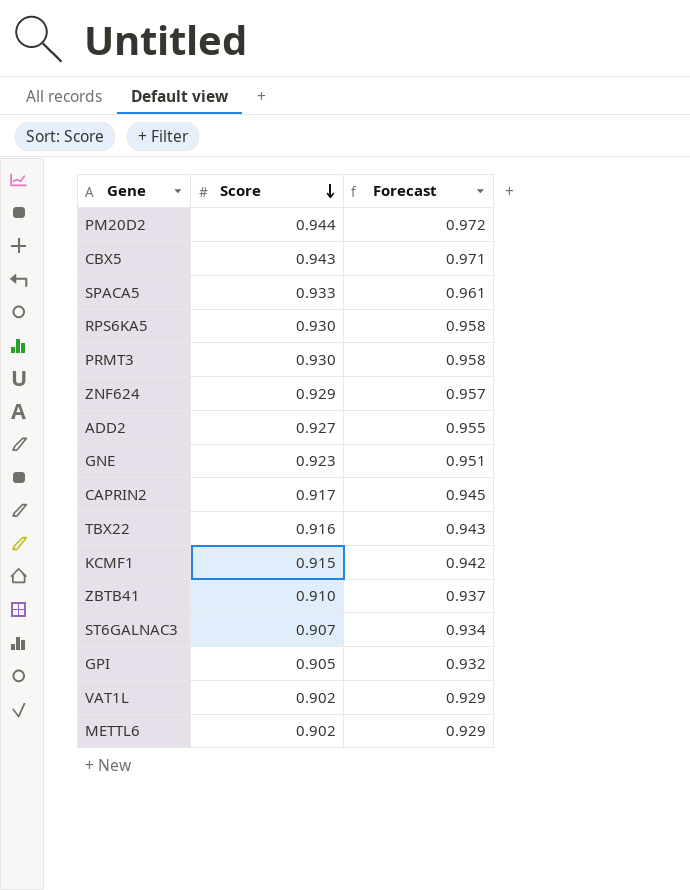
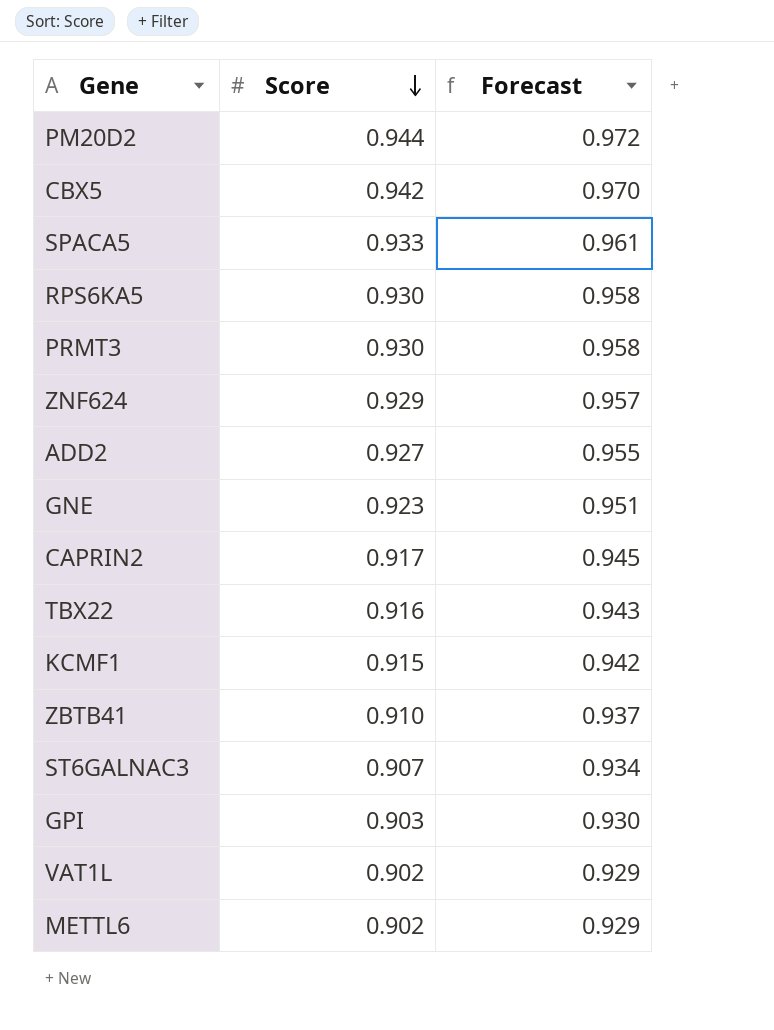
CBX5 | Score: 0.943 -> 0.942
CBX5 | Forecast: 0.971 -> 0.970
GPI | Score: 0.905 -> 0.903
GPI | Forecast: 0.932 -> 0.930

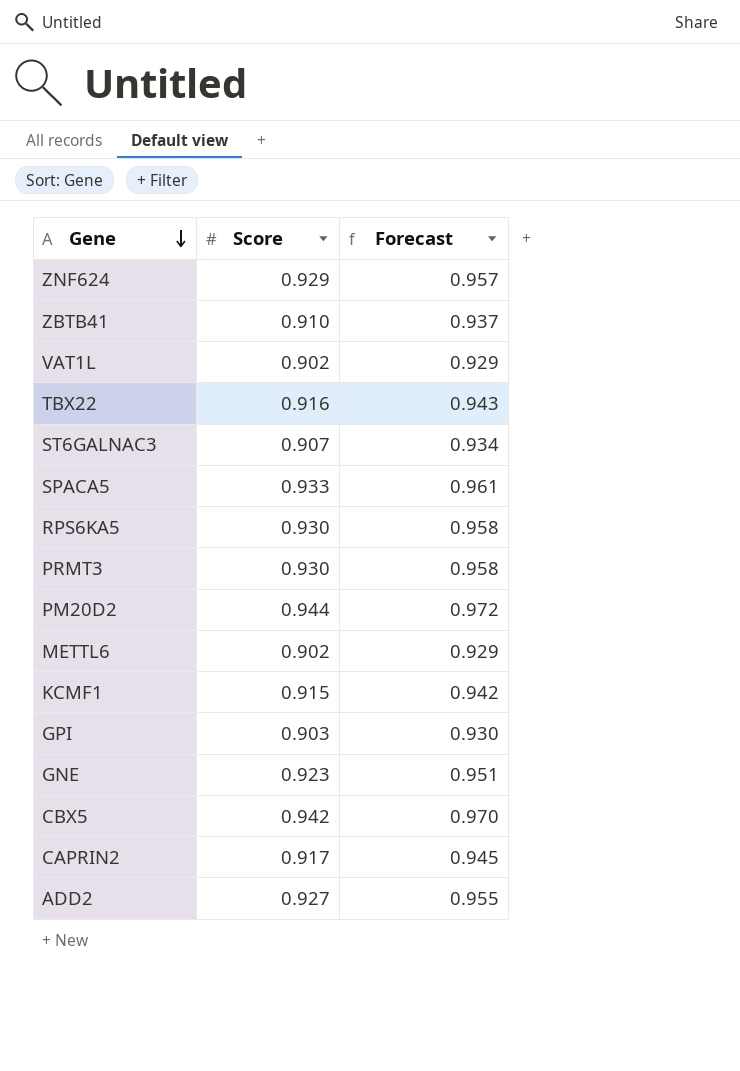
row order: Score descending -> Gene descending

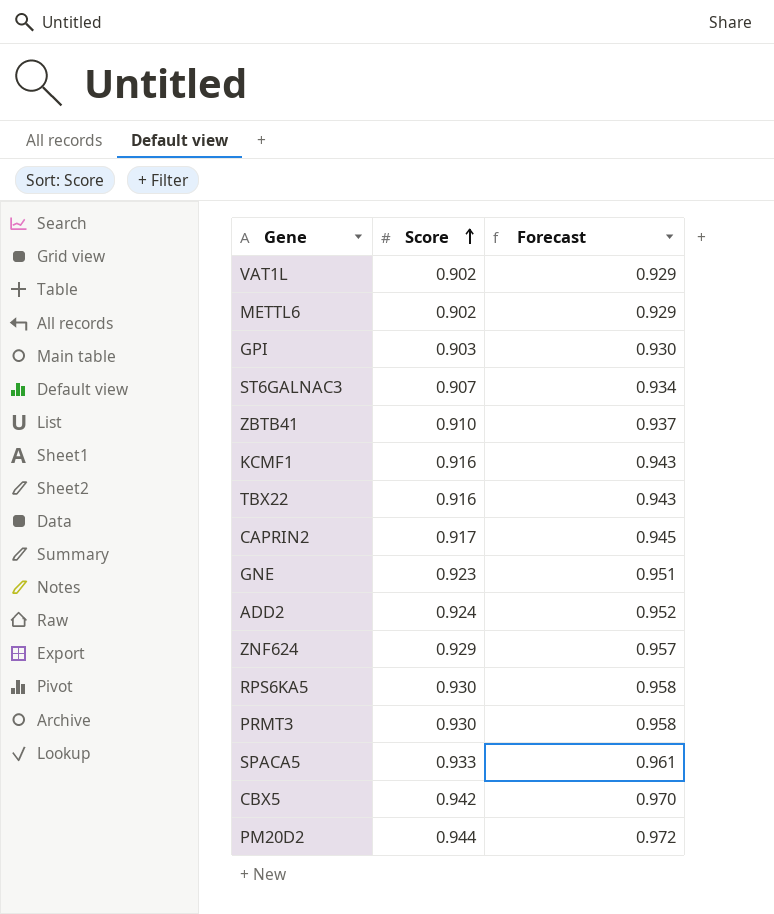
row order: Gene descending -> Score ascending
KCMF1 | Score: 0.915 -> 0.916
KCMF1 | Forecast: 0.942 -> 0.943
ADD2 | Score: 0.927 -> 0.924
ADD2 | Forecast: 0.955 -> 0.952

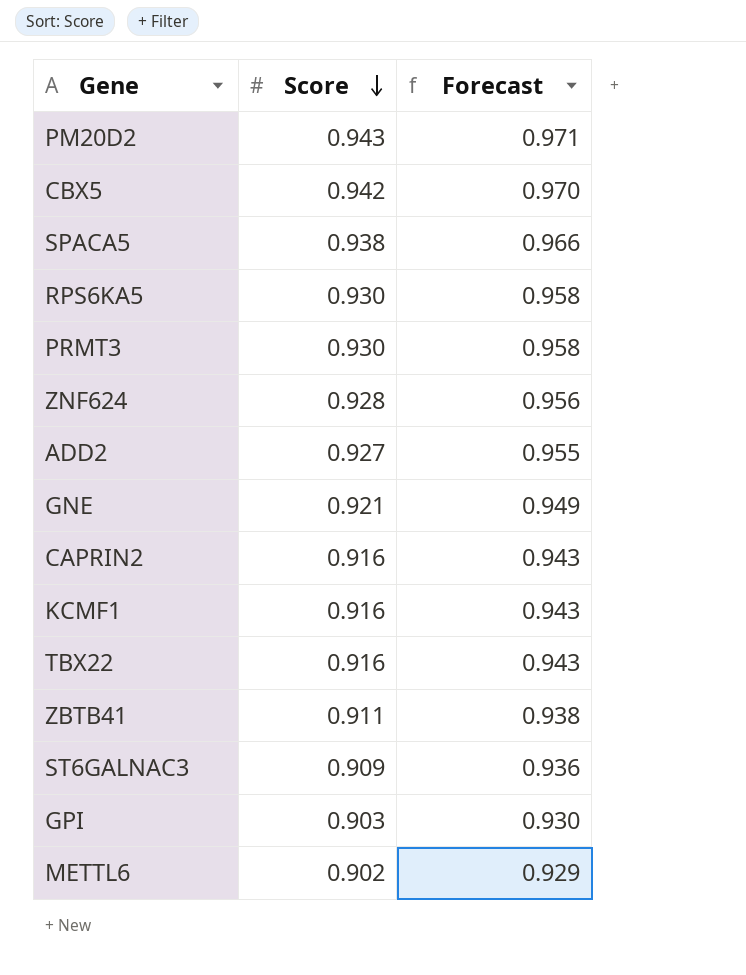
row order: Score ascending -> Score descending
row VAT1L: 0.902 | 0.929 -> none
PM20D2 | Score: 0.944 -> 0.943
PM20D2 | Forecast: 0.972 -> 0.971
SPACA5 | Score: 0.933 -> 0.938
SPACA5 | Forecast: 0.961 -> 0.966
ZNF624 | Score: 0.929 -> 0.928
ZNF624 | Forecast: 0.957 -> 0.956
ADD2 | Score: 0.924 -> 0.927
ADD2 | Forecast: 0.952 -> 0.955
GNE | Score: 0.923 -> 0.921
GNE | Forecast: 0.951 -> 0.949
CAPRIN2 | Score: 0.917 -> 0.916
CAPRIN2 | Forecast: 0.945 -> 0.943
ZBTB41 | Score: 0.910 -> 0.911
ZBTB41 | Forecast: 0.937 -> 0.938
ST6GALNAC3 | Score: 0.907 -> 0.909
ST6GALNAC3 | Forecast: 0.934 -> 0.936

